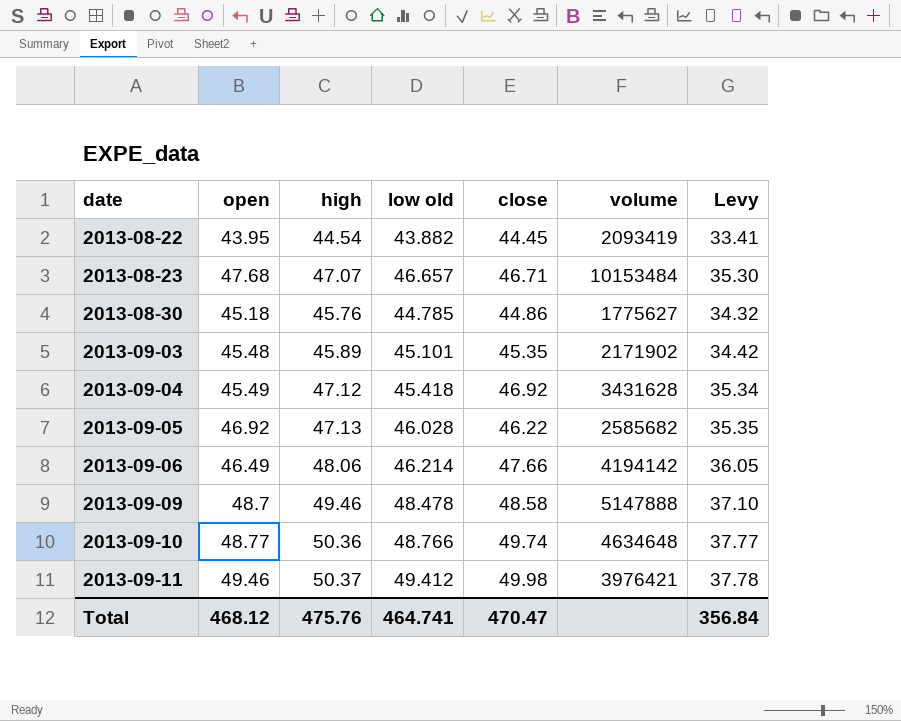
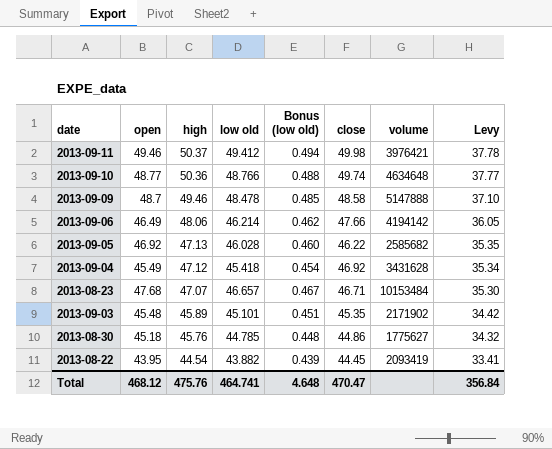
row order: date ascending -> high descending
column Bonus (low old) | formula: none -> [low old] * 0.01

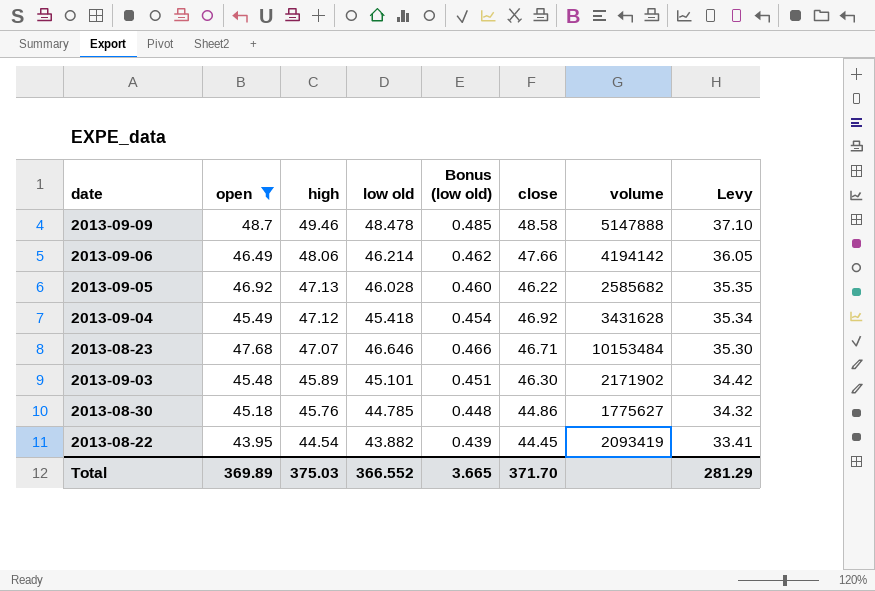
filter: none -> open <= 48.7
2013-08-23 | low old: 46.657 -> 46.646
2013-08-23 | Bonus (low old): 0.467 -> 0.466
2013-09-03 | close: 45.35 -> 46.30
Total | open: 468.12 -> 369.89
Total | high: 475.76 -> 375.03
Total | low old: 464.741 -> 366.552
Total | Bonus (low old): 4.648 -> 3.665
Total | close: 470.47 -> 371.70
Total | Levy: 356.84 -> 281.29

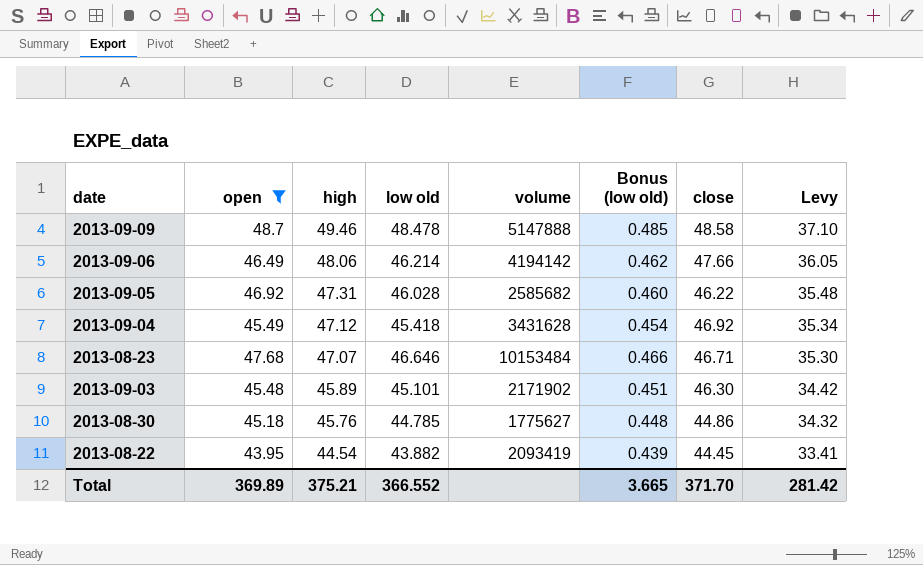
column volume | position: 7 -> 5
2013-09-05 | high: 47.13 -> 47.31
2013-09-05 | Levy: 35.35 -> 35.48
Total | high: 375.03 -> 375.21
Total | Levy: 281.29 -> 281.42

